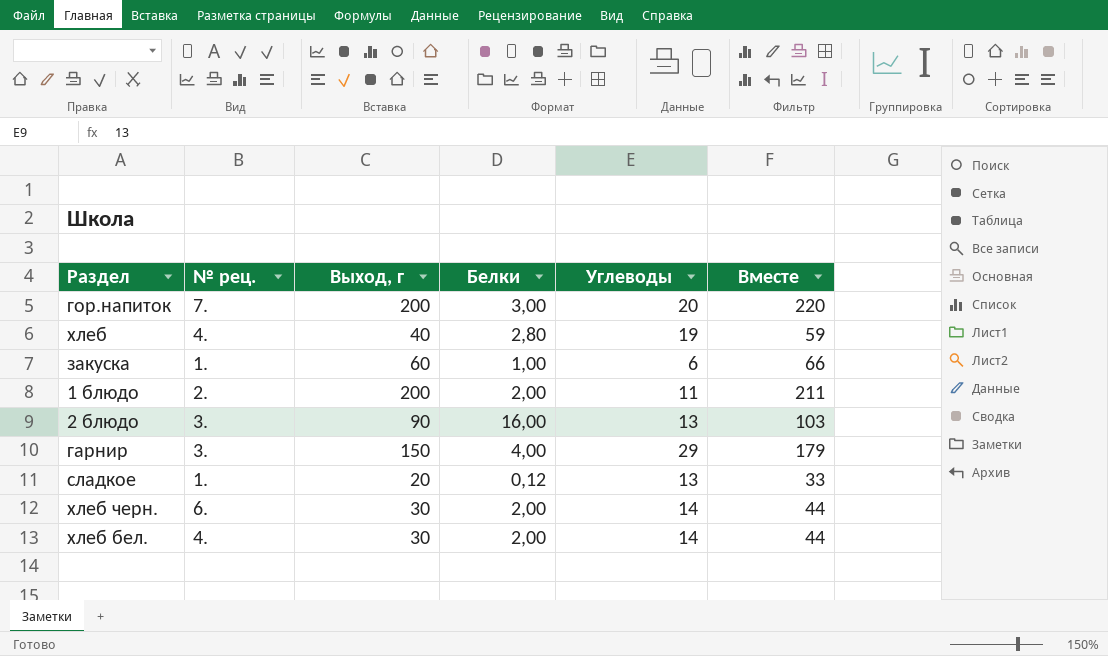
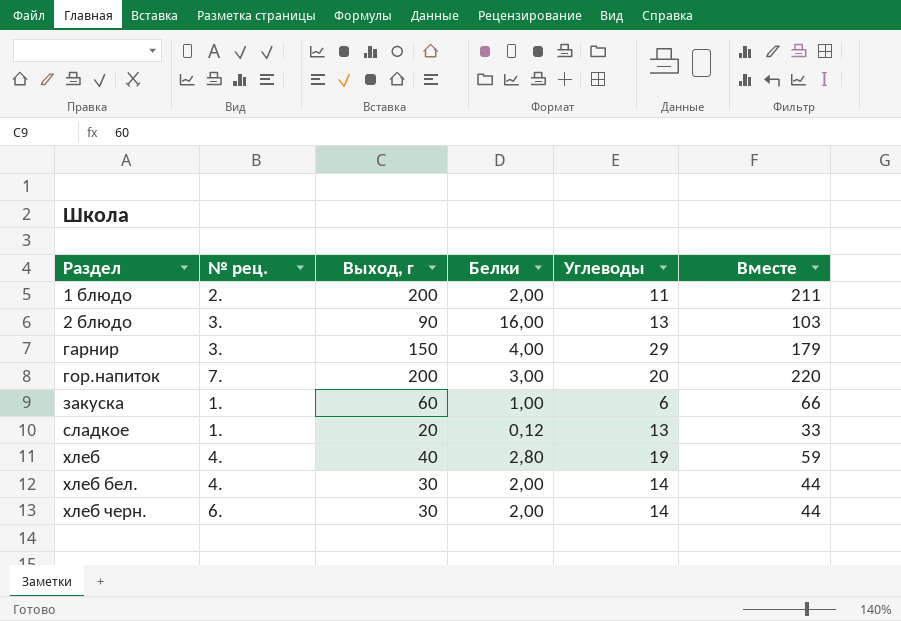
row order: none -> Раздел ascending

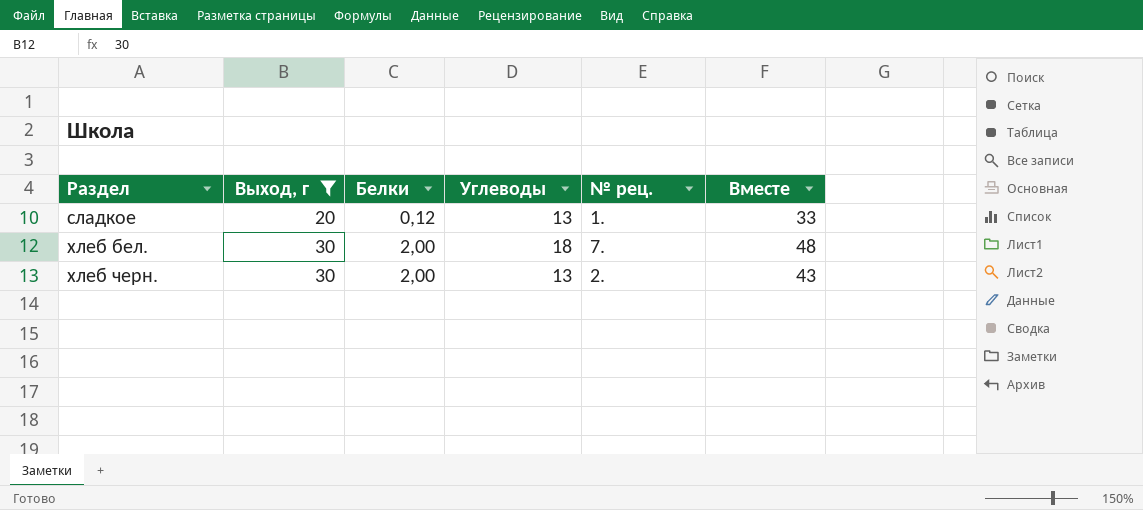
filter: none -> Выход, г <= 30
column № рец. | position: 2 -> 5
хлеб бел. | Углеводы: 14 -> 18
хлеб бел. | № рец.: 4. -> 7.
хлеб бел. | Вместе: 44 -> 48
хлеб черн. | Углеводы: 14 -> 13
хлеб черн. | № рец.: 6. -> 2.
хлеб черн. | Вместе: 44 -> 43

